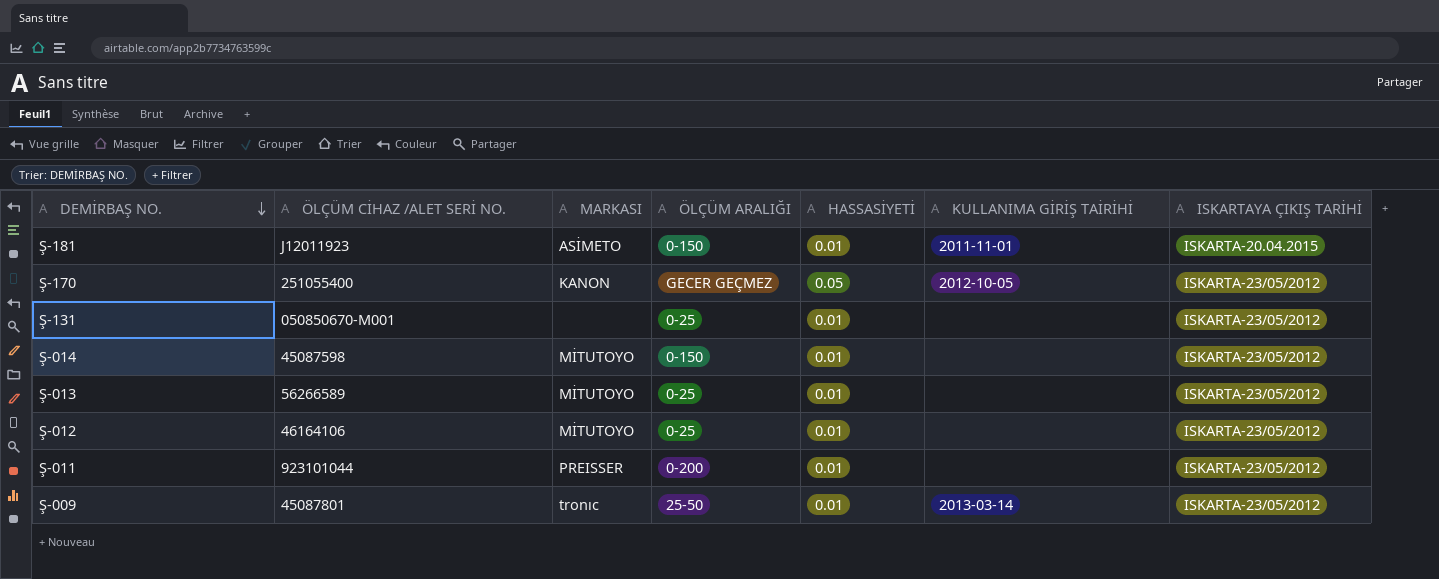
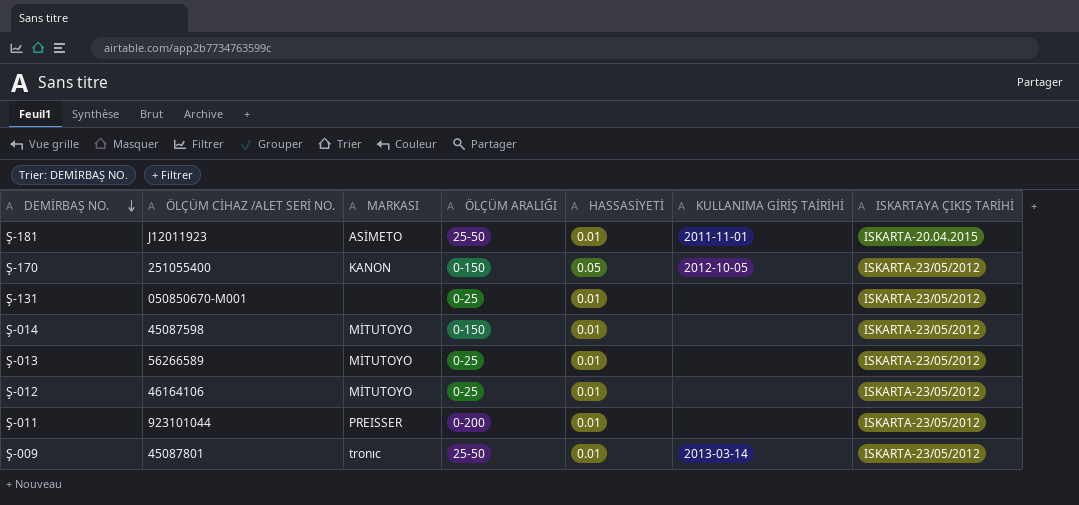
Ş-181 | ÖLÇÜM ARALIĞI: 0-150 -> 25-50
Ş-170 | ÖLÇÜM ARALIĞI: GECER GEÇMEZ -> 0-150

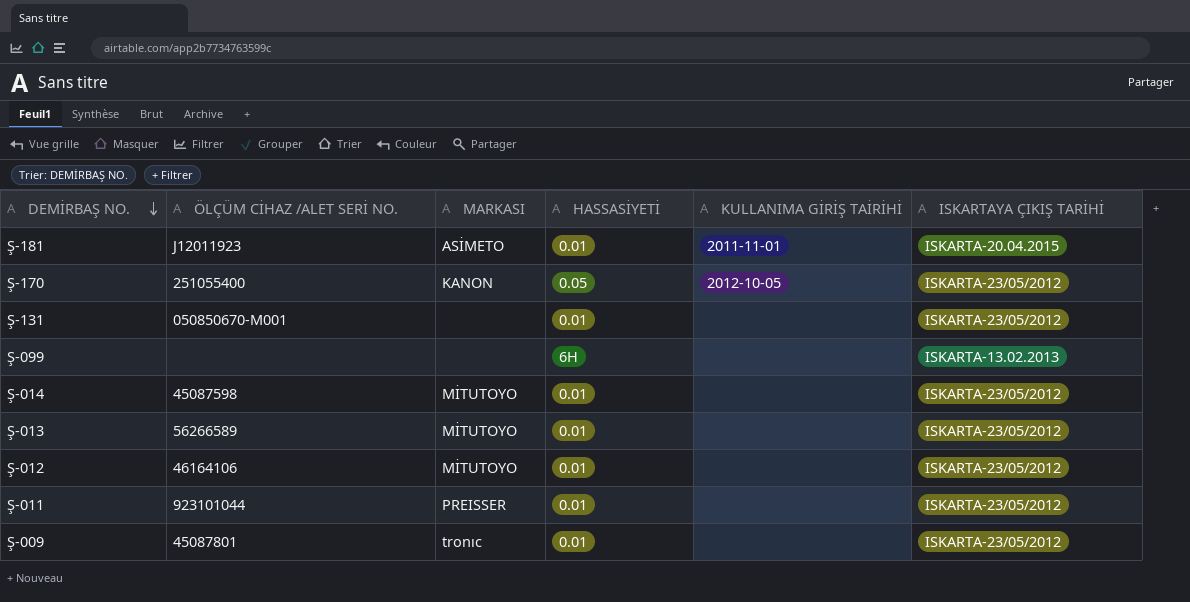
column ÖLÇÜM ARALIĞI | position: 4 -> none
row Ş-099: none -> none | none | 6H | none | ISKARTA-13.02.2013
Ş-009 | KULLANIMA GİRİŞ TAİRİHİ: 2013-03-14 -> none

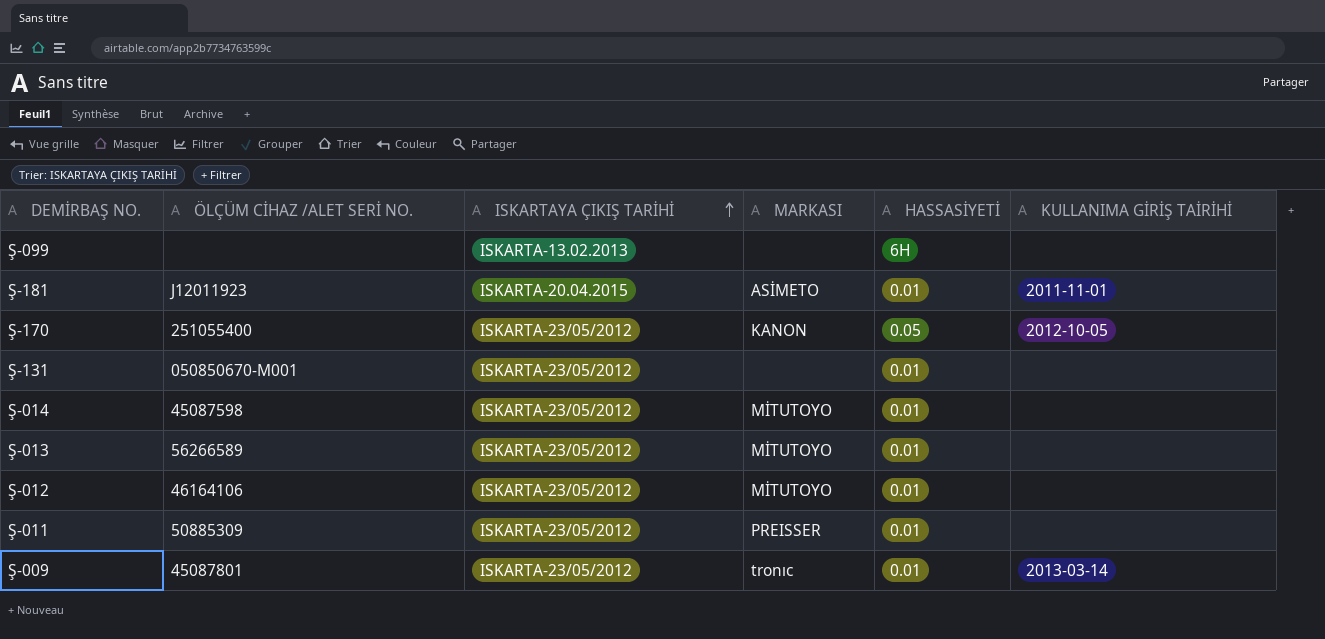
row order: DEMİRBAŞ NO. descending -> ISKARTAYA ÇIKIŞ TARİHİ ascending
column ISKARTAYA ÇIKIŞ TARİHİ | position: 6 -> 3
Ş-011 | ÖLÇÜM CİHAZ /ALET SERİ NO.: 923101044 -> 50885309
Ş-009 | KULLANIMA GİRİŞ TAİRİHİ: none -> 2013-03-14

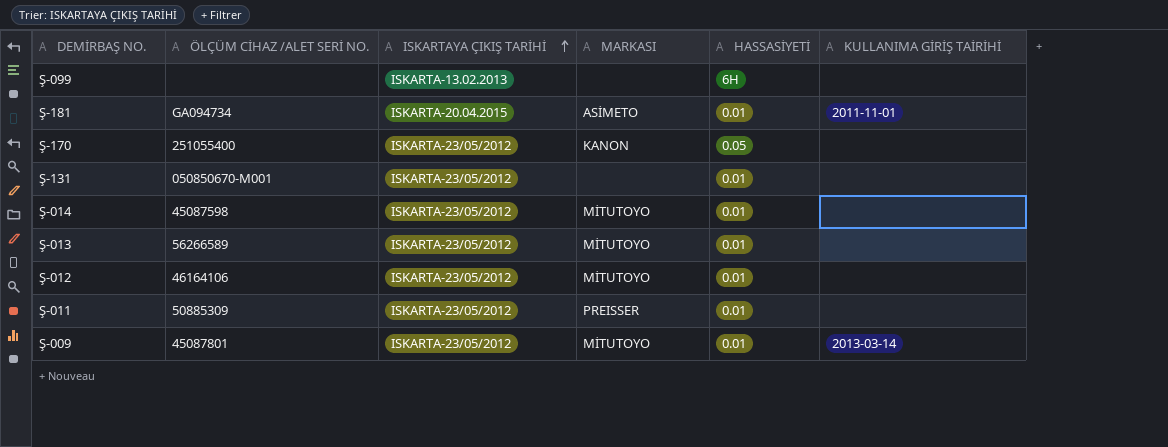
Ş-181 | ÖLÇÜM CİHAZ /ALET SERİ NO.: J12011923 -> GA094734
Ş-170 | KULLANIMA GİRİŞ TAİRİHİ: 2012-10-05 -> none
Ş-009 | MARKASI: tronıc -> MİTUTOYO

